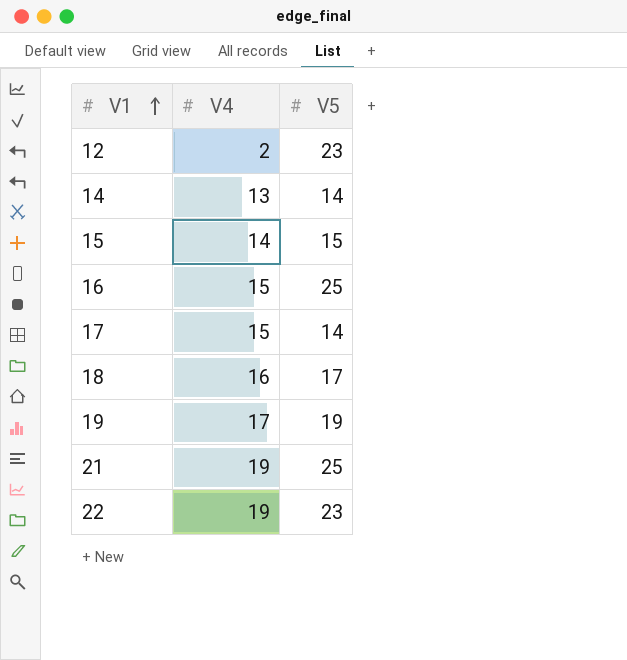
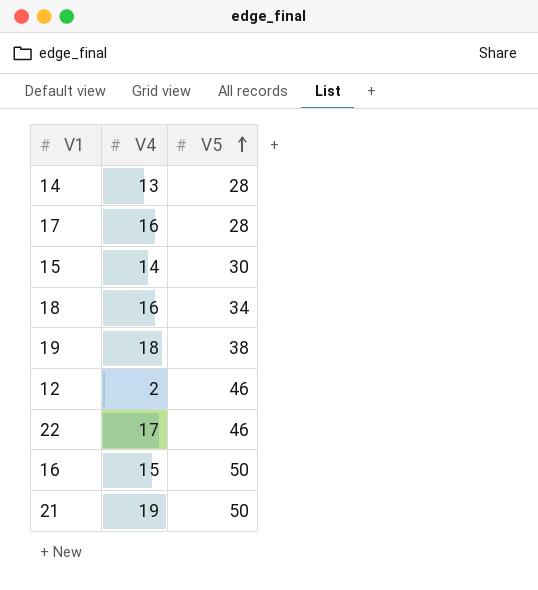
row order: V1 ascending -> V5 ascending
14 | V5: 14 -> 28
17 | V4: 15 -> 16
17 | V5: 14 -> 28
15 | V5: 15 -> 30
18 | V5: 17 -> 34
19 | V4: 17 -> 18
19 | V5: 19 -> 38
12 | V5: 23 -> 46
22 | V4: 19 -> 17
22 | V5: 23 -> 46
16 | V5: 25 -> 50
21 | V5: 25 -> 50

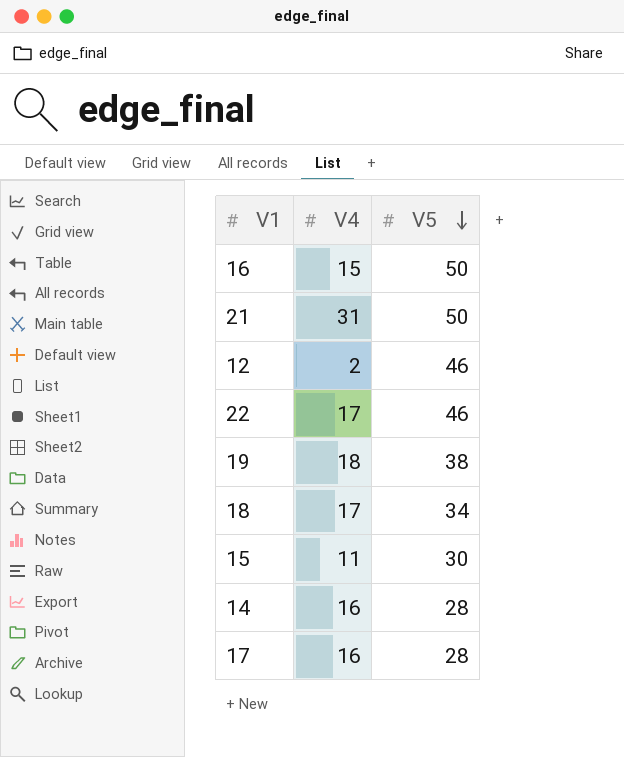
row order: V5 ascending -> V5 descending
21 | V4: 19 -> 31
18 | V4: 16 -> 17
15 | V4: 14 -> 11
14 | V4: 13 -> 16

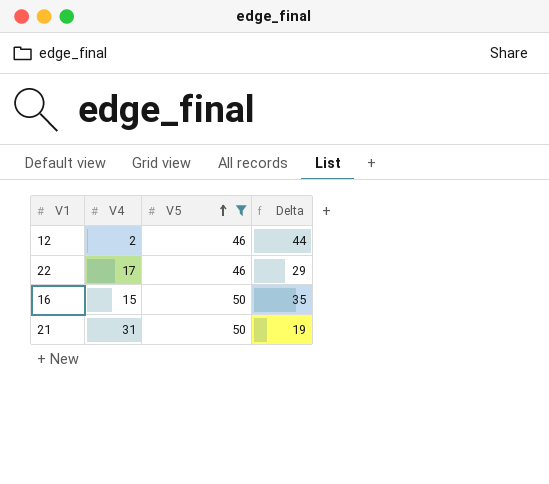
filter: none -> V5 >= 46
row order: V5 descending -> V5 ascending
column Delta | formula: none -> [V5] - [V4]

